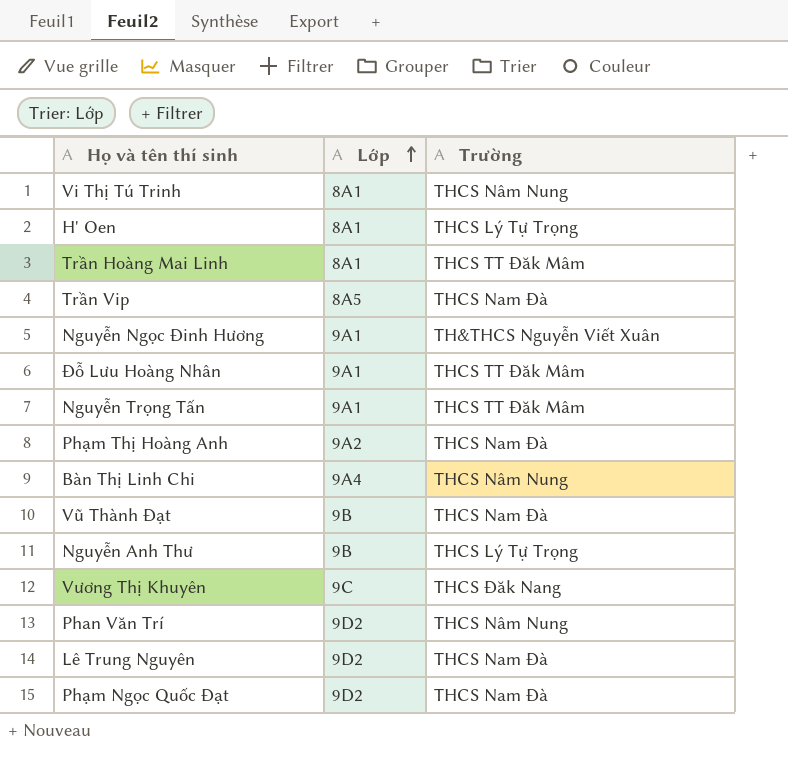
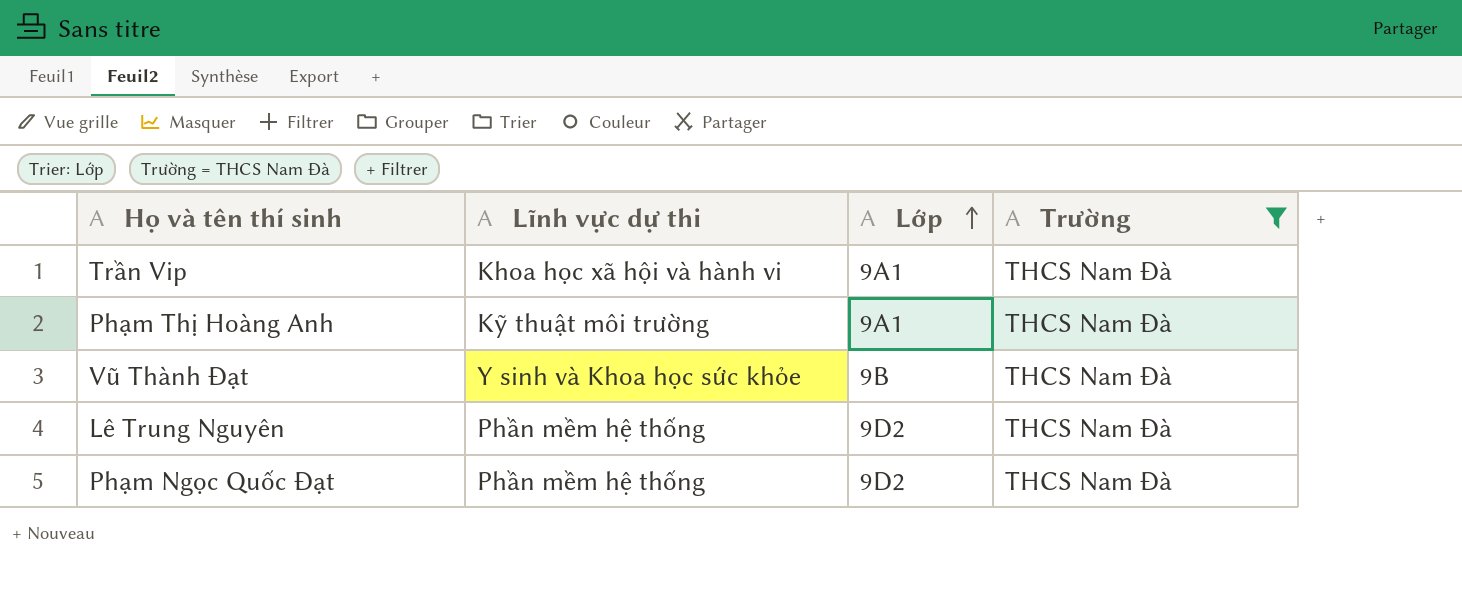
filter: none -> Trường = THCS Nam Đà
column Lĩnh vực dự thi | position: none -> 2
Trần Vip | Lớp: 8A5 -> 9A1
Phạm Thị Hoàng Anh | Lớp: 9A2 -> 9A1

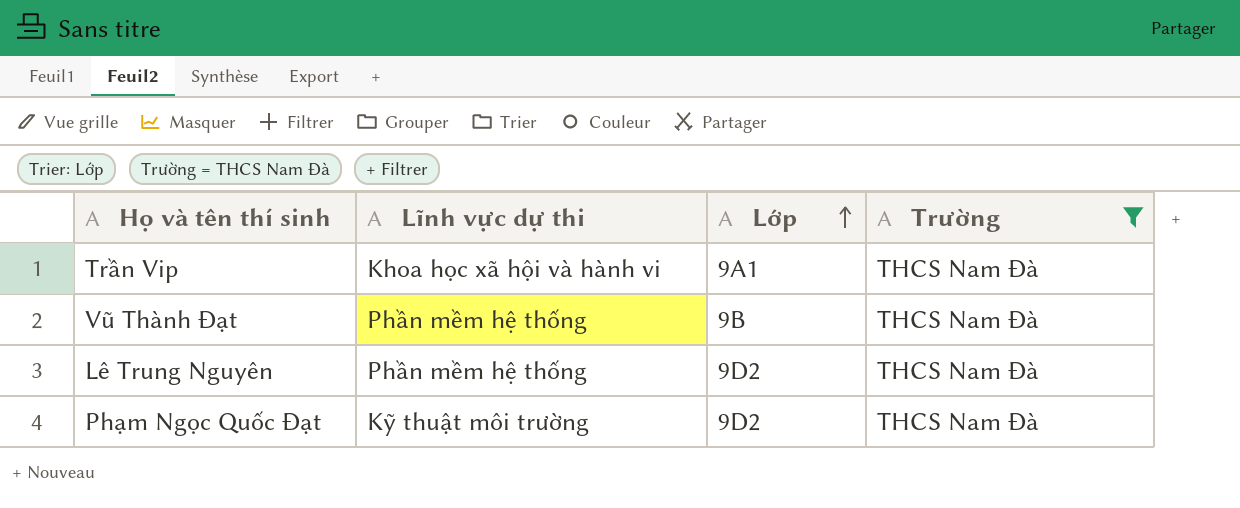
row Phạm Thị Hoàng Anh: Kỹ thuật môi trường | 9A1 | THCS Nam Đà -> none
Vũ Thành Đạt | Lĩnh vực dự thi: Y sinh và Khoa học sức khỏe -> Phần mềm hệ thống
Phạm Ngọc Quốc Đạt | Lĩnh vực dự thi: Phần mềm hệ thống -> Kỹ thuật môi trường

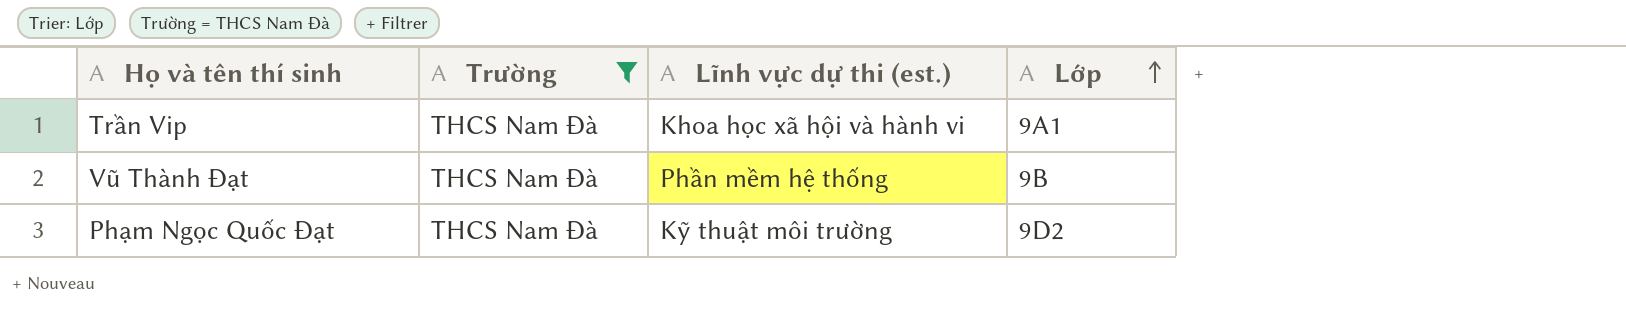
column Trường | position: 4 -> 2
column name: Lĩnh vực dự thi -> Lĩnh vực dự thi (est.)
row Lê Trung Nguyên: Phần mềm hệ thống | 9D2 | THCS Nam Đà -> none

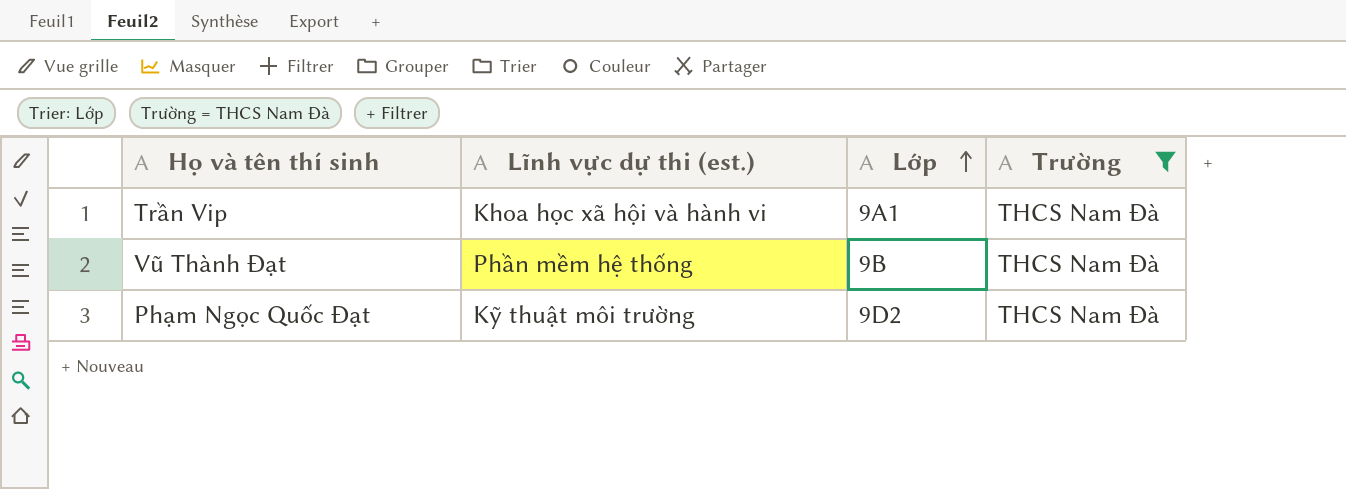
column Trường | position: 2 -> 4

